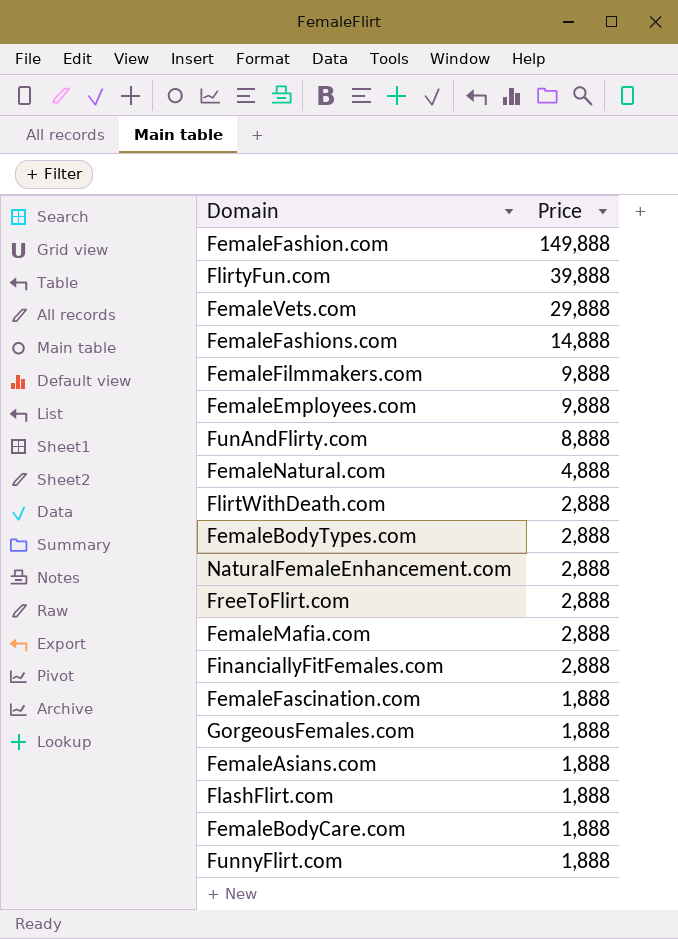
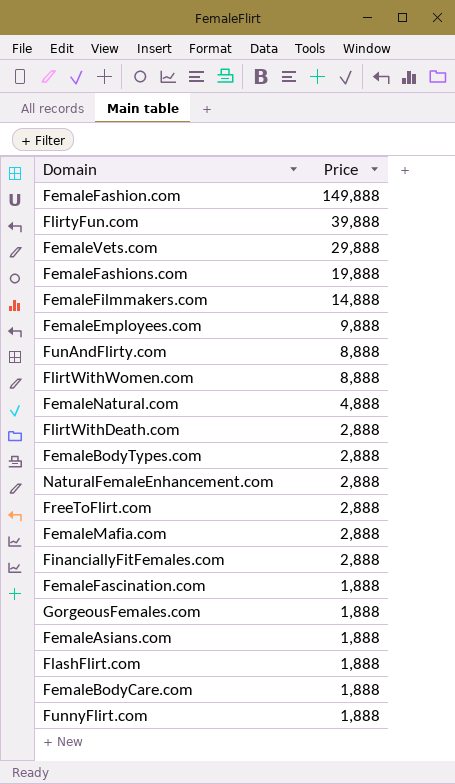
FemaleFashions.com | Price: 14,888 -> 19,888
FemaleFilmmakers.com | Price: 9,888 -> 14,888
row FlirtWithWomen.com: none -> 8,888

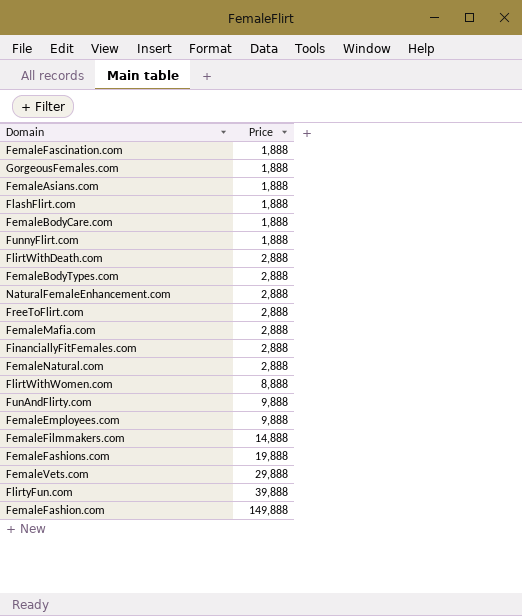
row order: Price descending -> Price ascending
FemaleNatural.com | Price: 4,888 -> 2,888
FunAndFlirty.com | Price: 8,888 -> 9,888

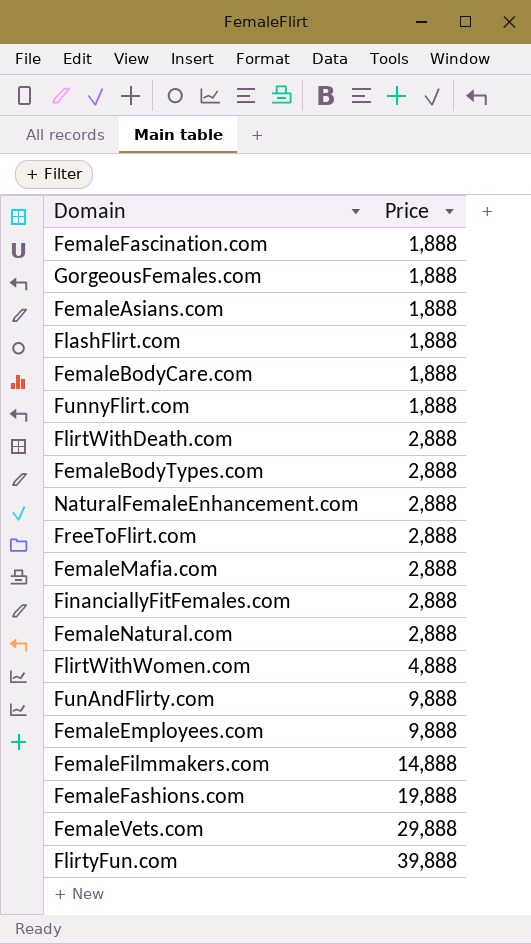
row FemaleFashion.com: 149,888 -> none
FlirtWithWomen.com | Price: 8,888 -> 4,888

